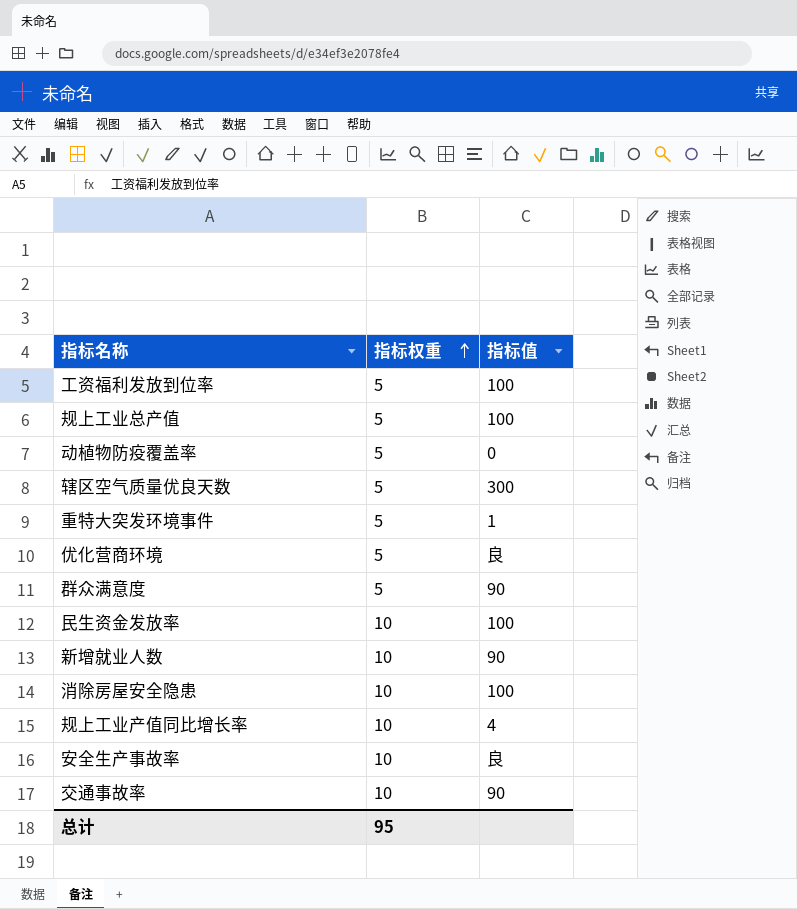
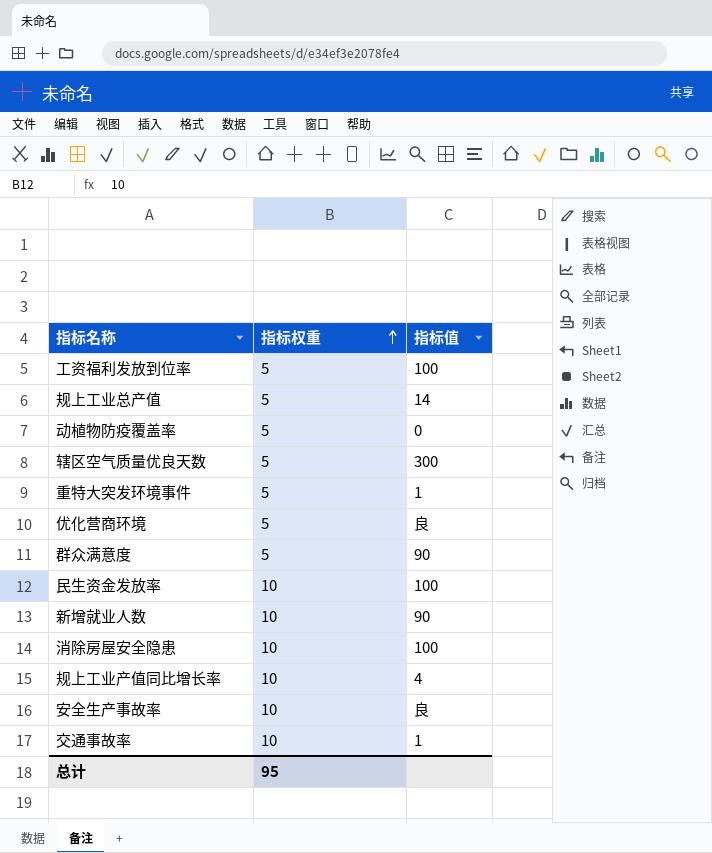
规上工业总产值 | 指标值: 100 -> 14
交通事故率 | 指标值: 90 -> 1

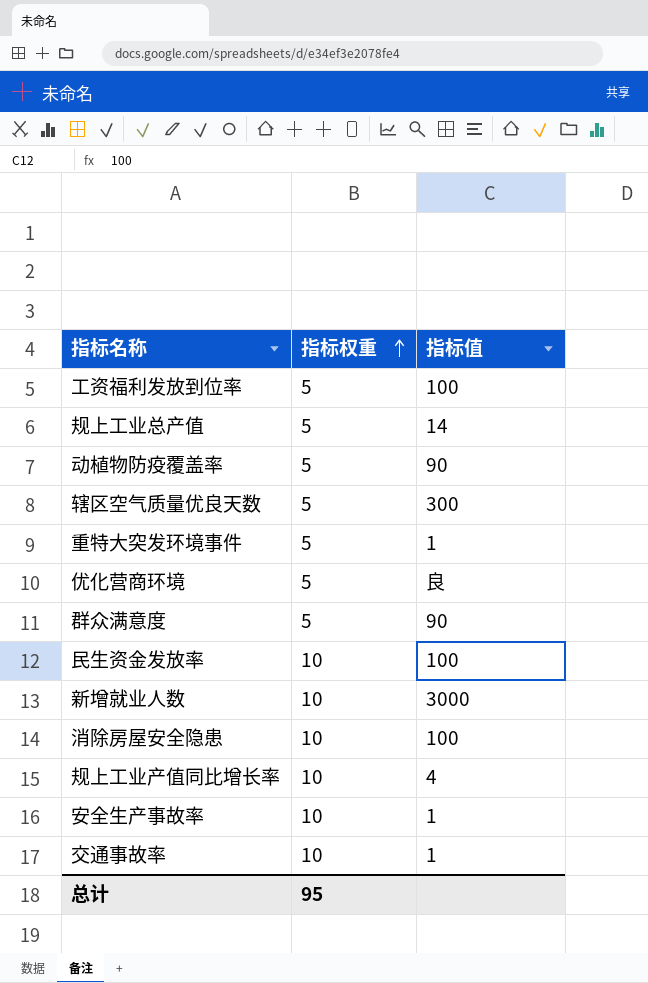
动植物防疫覆盖率 | 指标值: 0 -> 90
新增就业人数 | 指标值: 90 -> 3000
安全生产事故率 | 指标值: 良 -> 1

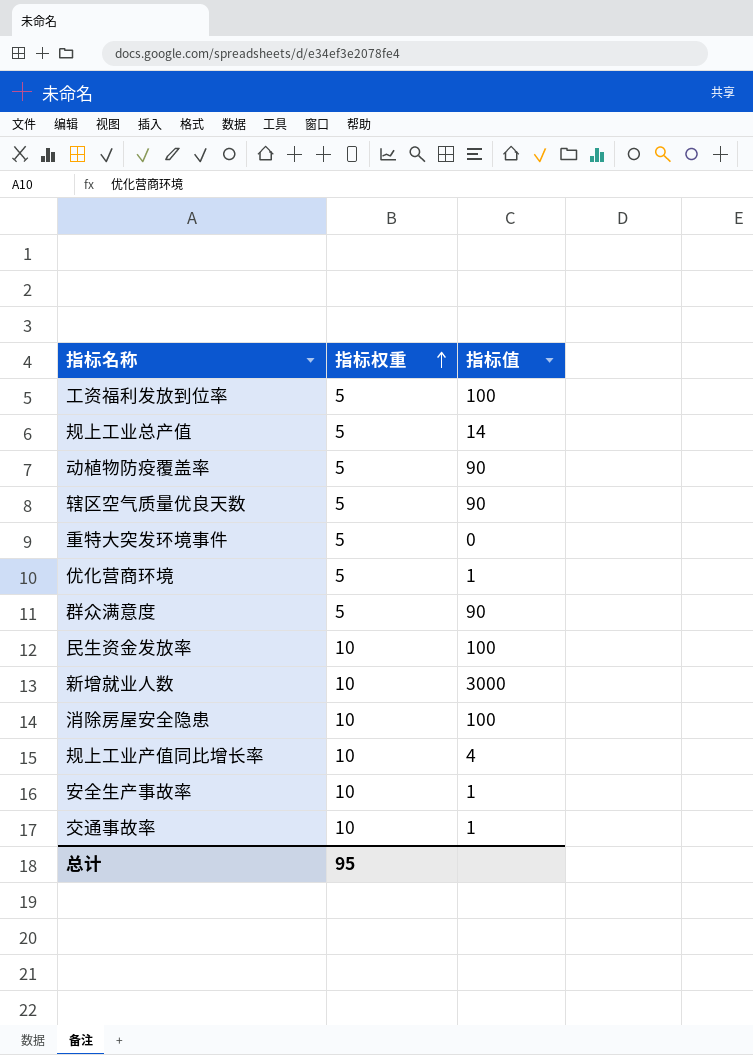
辖区空气质量优良天数 | 指标值: 300 -> 90
重特大突发环境事件 | 指标值: 1 -> 0
优化营商环境 | 指标值: 良 -> 1

